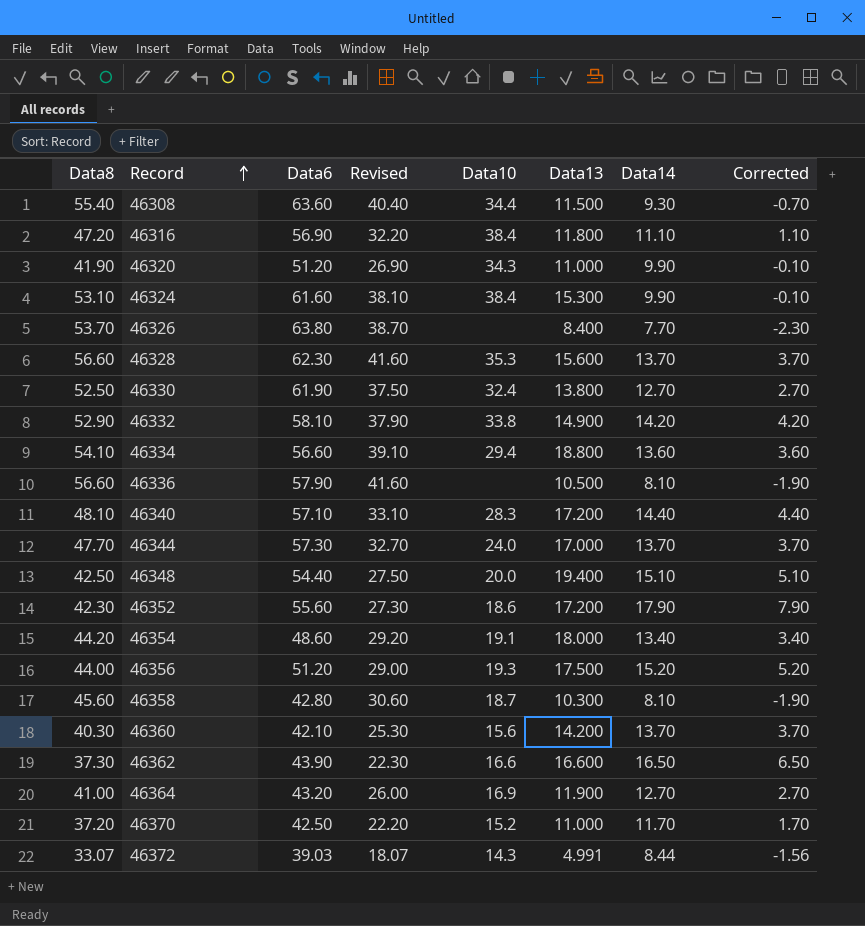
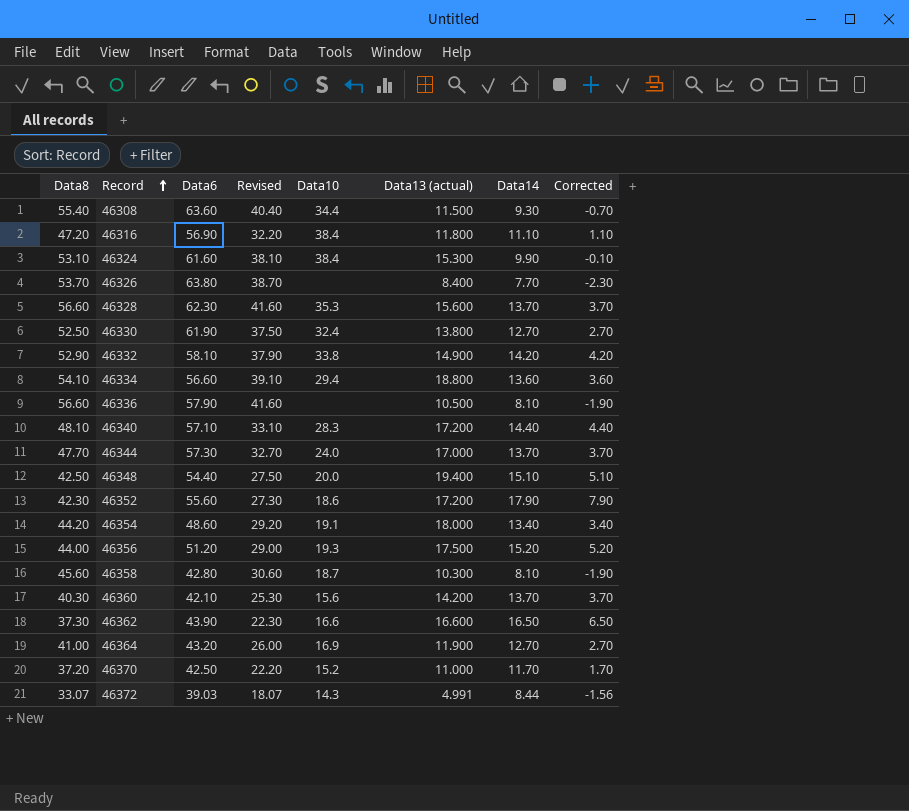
column name: Data13 -> Data13 (actual)
row 46320: 41.90 | 51.20 | 26.90 | 34.3 | 11.000 | 9.90 | -0.10 -> none

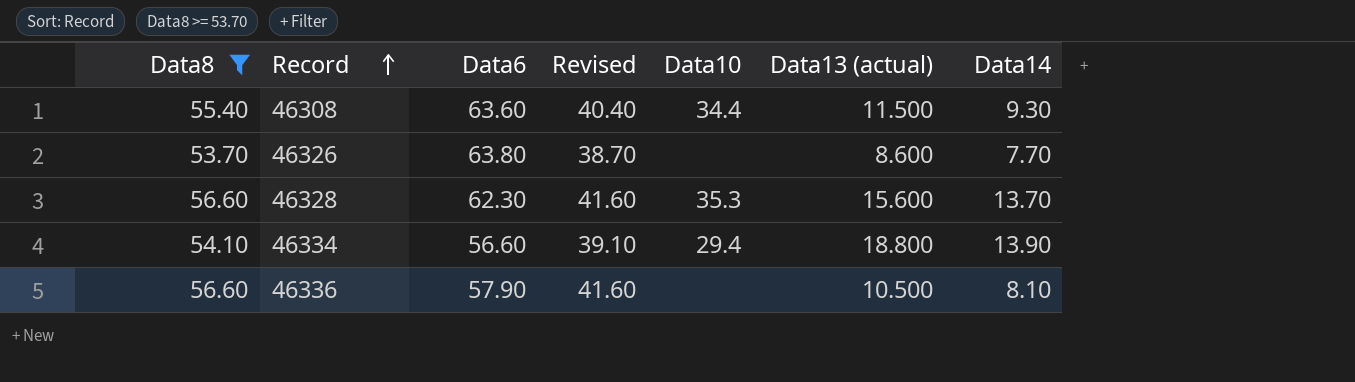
filter: none -> Data8 >= 53.70
column Corrected | formula: [Data14] - 10 -> none
46326 | Data13 (actual): 8.400 -> 8.600
46334 | Data14: 13.60 -> 13.90

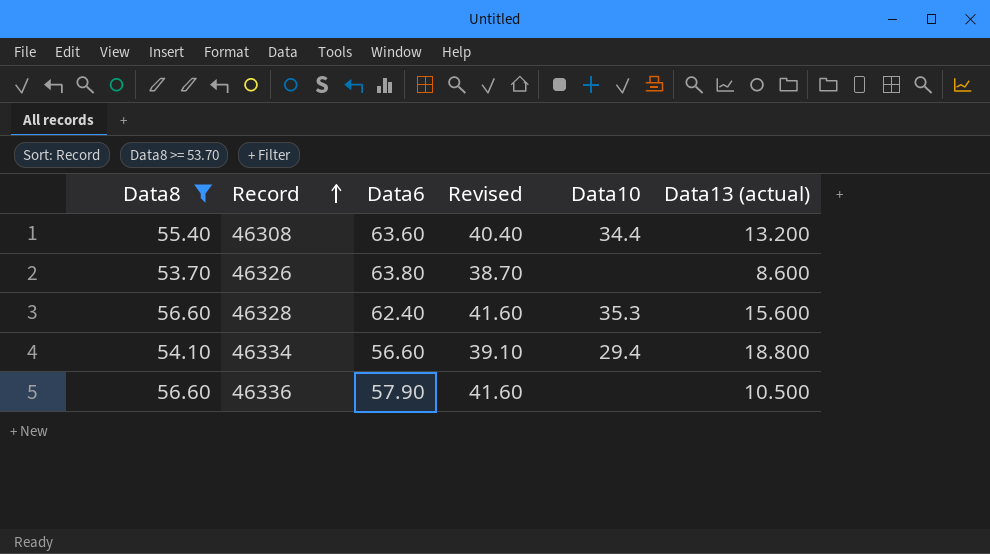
column Data14 | position: 7 -> none
46308 | Data13 (actual): 11.500 -> 13.200
46328 | Data6: 62.30 -> 62.40

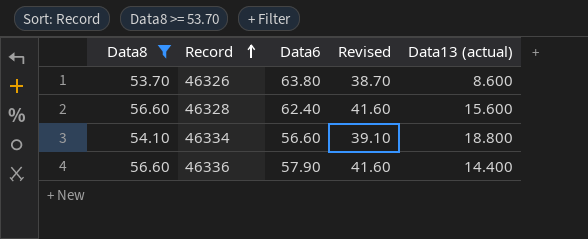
column Data10 | position: 5 -> none
row 46308: 55.40 | 63.60 | 40.40 | 34.4 | 13.200 -> none
46336 | Data13 (actual): 10.500 -> 14.400

